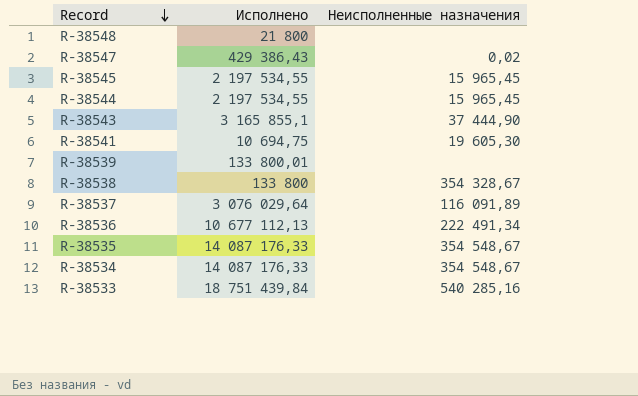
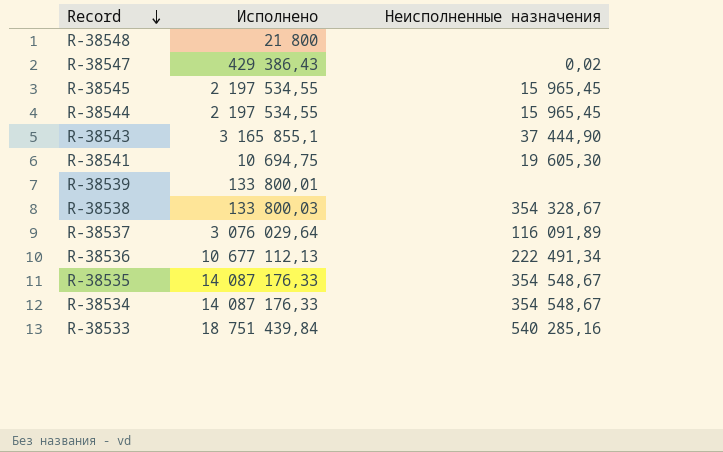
R-38538 | Исполнено: 133 800 -> 133 800,03

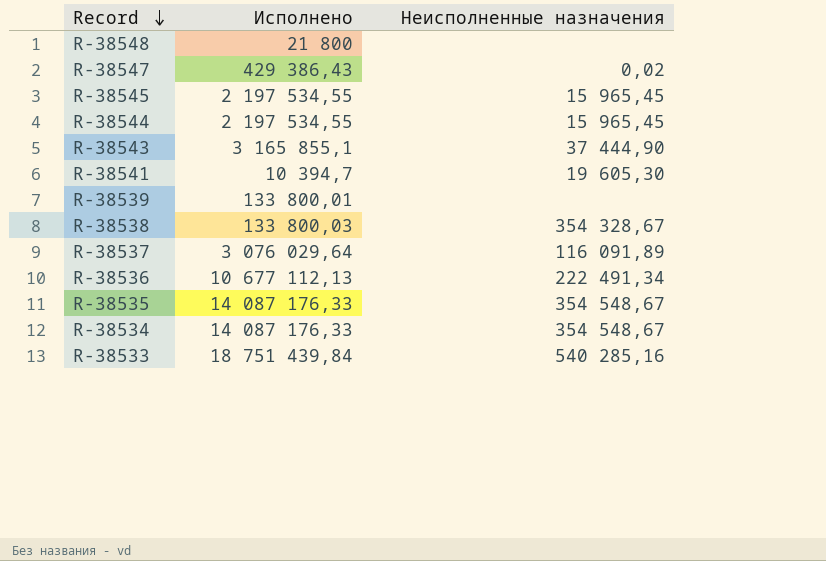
R-38541 | Исполнено: 10 694,75 -> 10 394,7

